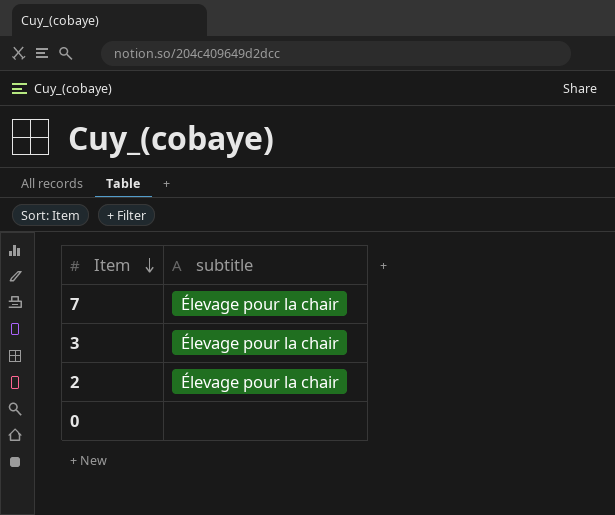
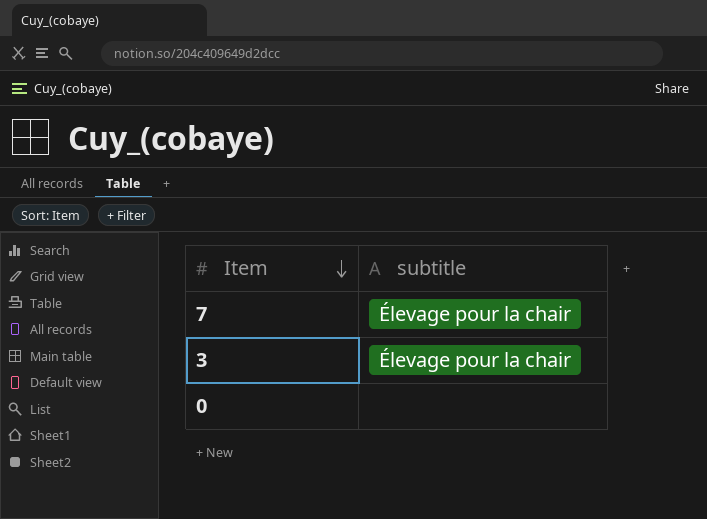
row 2: Élevage pour la chair -> none

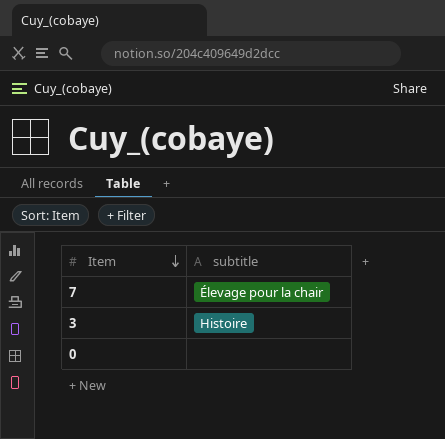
3 | subtitle: Élevage pour la chair -> Histoire

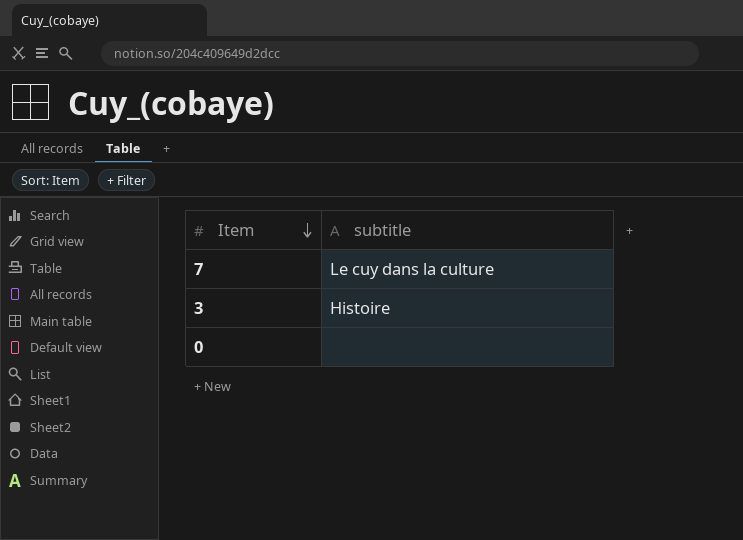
7 | subtitle: Élevage pour la chair -> Le cuy dans la culture

